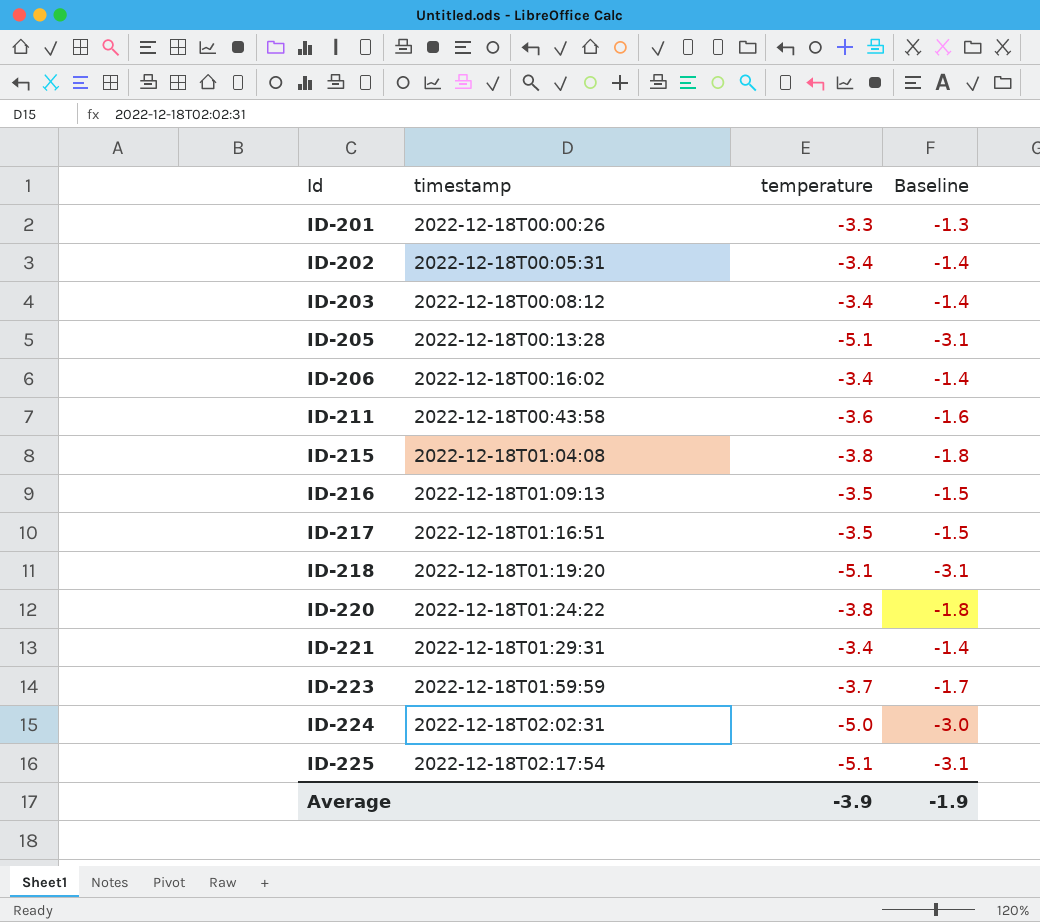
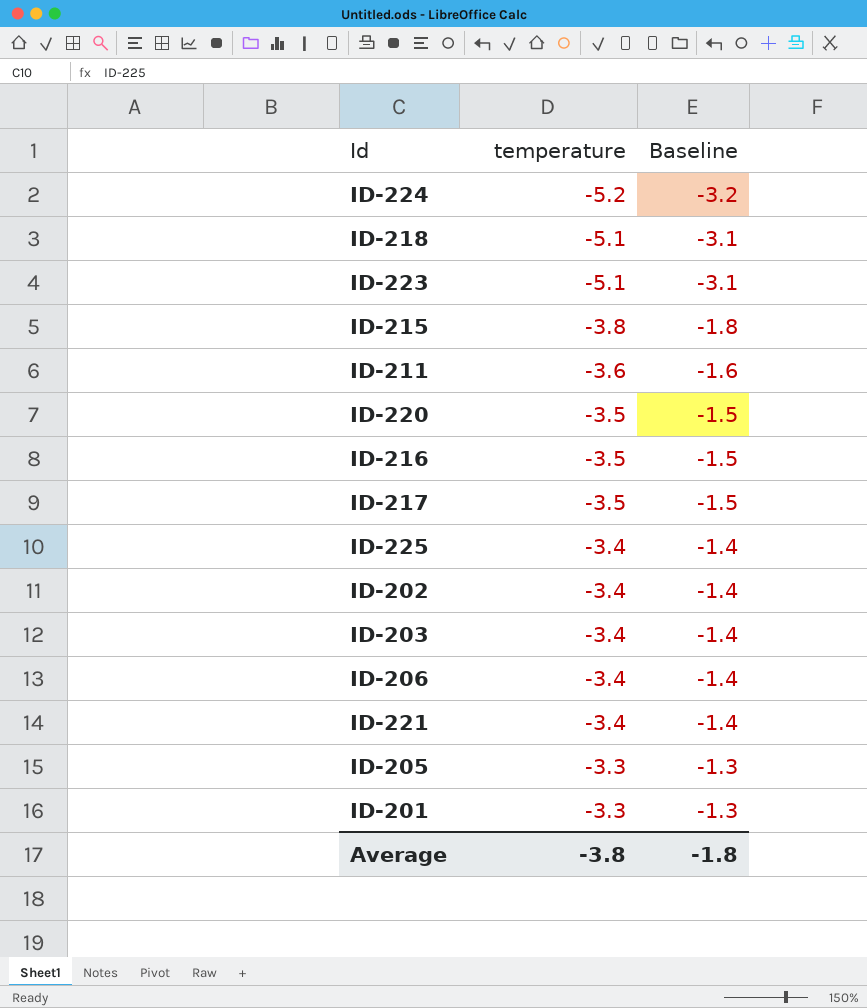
row order: Id ascending -> temperature ascending
column timestamp | position: 2 -> none
ID-224 | temperature: -5.0 -> -5.2
ID-224 | Baseline: -3.0 -> -3.2
ID-223 | temperature: -3.7 -> -5.1
ID-223 | Baseline: -1.7 -> -3.1
ID-220 | temperature: -3.8 -> -3.5
ID-220 | Baseline: -1.8 -> -1.5
ID-225 | temperature: -5.1 -> -3.4
ID-225 | Baseline: -3.1 -> -1.4
ID-205 | temperature: -5.1 -> -3.3
ID-205 | Baseline: -3.1 -> -1.3
Average | temperature: -3.9 -> -3.8
Average | Baseline: -1.9 -> -1.8

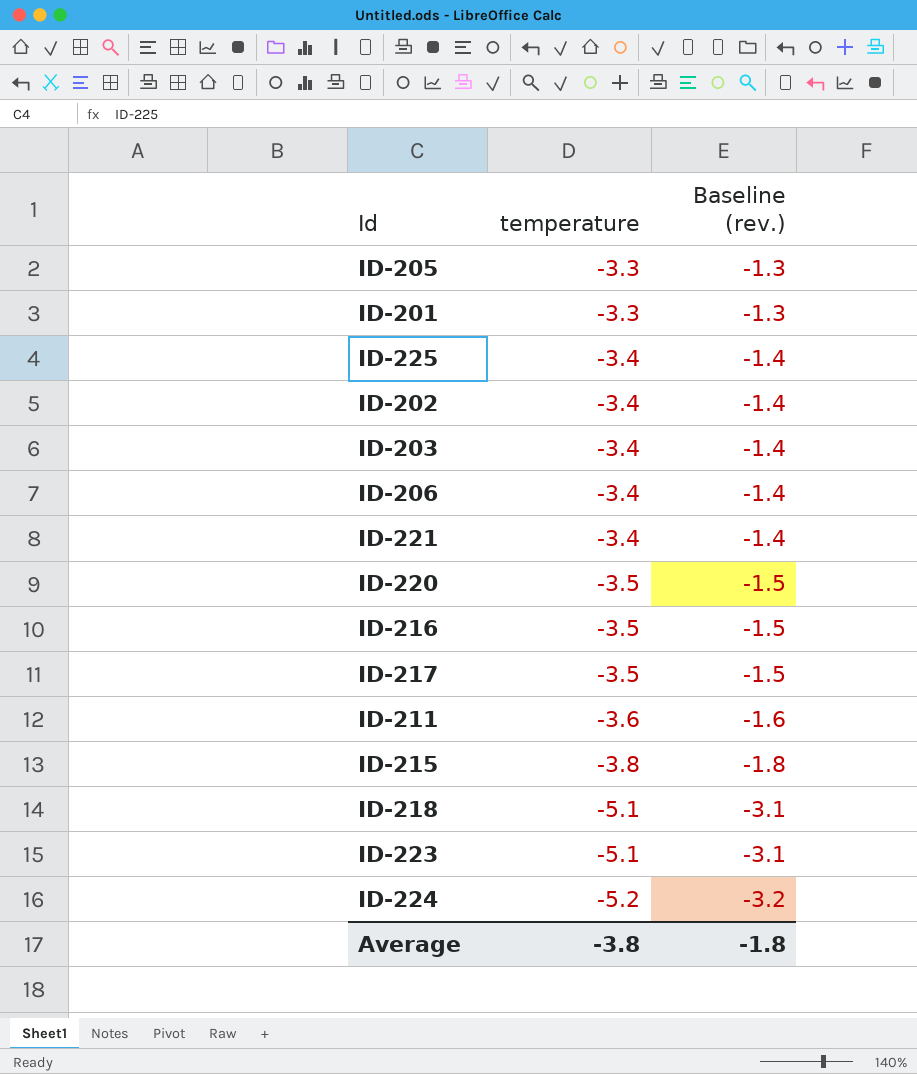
row order: temperature ascending -> temperature descending
column name: Baseline -> Baseline (rev.)

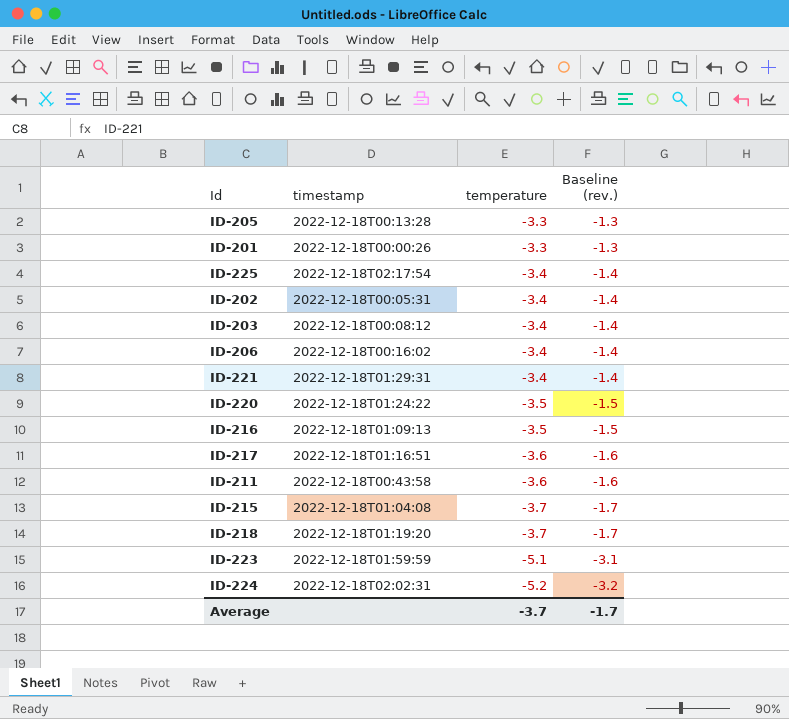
column timestamp | position: none -> 2
ID-217 | temperature: -3.5 -> -3.6
ID-217 | Baseline (rev.): -1.5 -> -1.6
ID-215 | temperature: -3.8 -> -3.7
ID-215 | Baseline (rev.): -1.8 -> -1.7
ID-218 | temperature: -5.1 -> -3.7
ID-218 | Baseline (rev.): -3.1 -> -1.7
Average | temperature: -3.8 -> -3.7
Average | Baseline (rev.): -1.8 -> -1.7

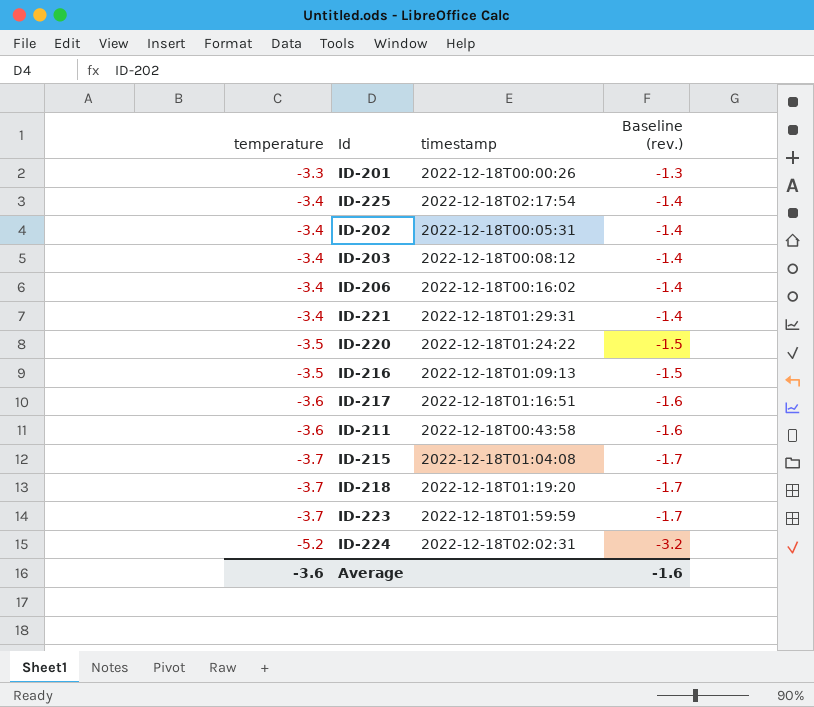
column temperature | position: 3 -> 1
row ID-205: 2022-12-18T00:13:28 | -3.3 | -1.3 -> none
ID-223 | temperature: -5.1 -> -3.7
ID-223 | Baseline (rev.): -3.1 -> -1.7
Average | temperature: -3.7 -> -3.6
Average | Baseline (rev.): -1.7 -> -1.6

